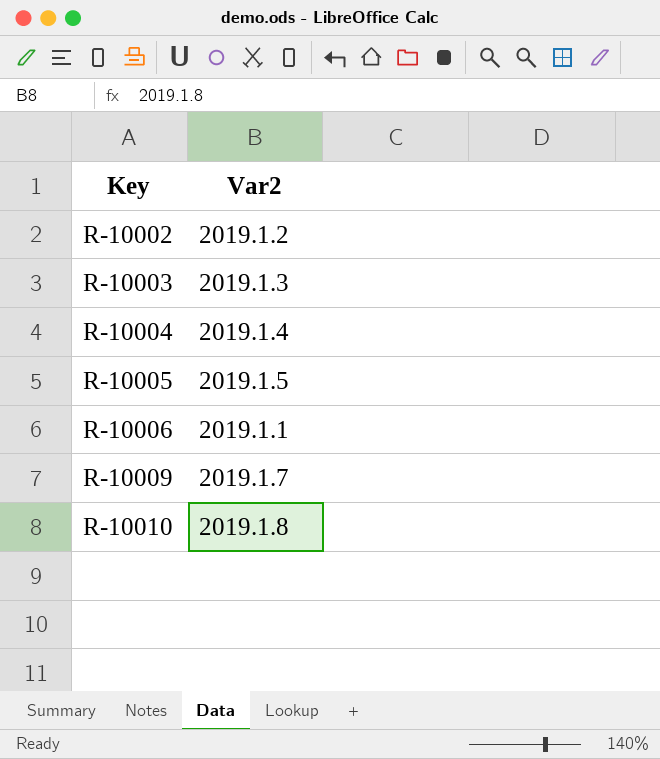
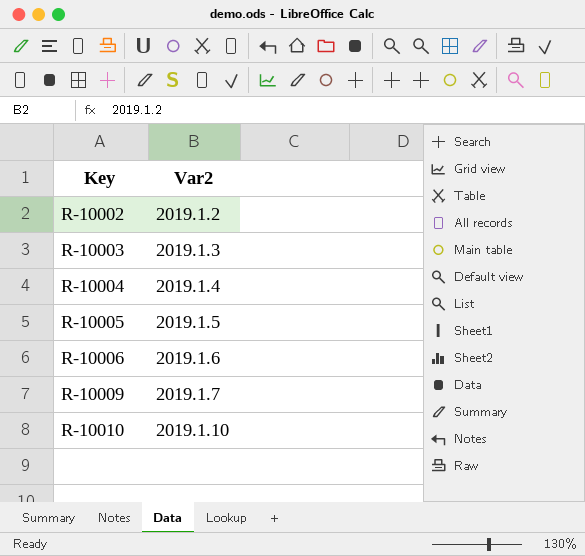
R-10006 | Var2: 2019.1.1 -> 2019.1.6
R-10010 | Var2: 2019.1.8 -> 2019.1.10

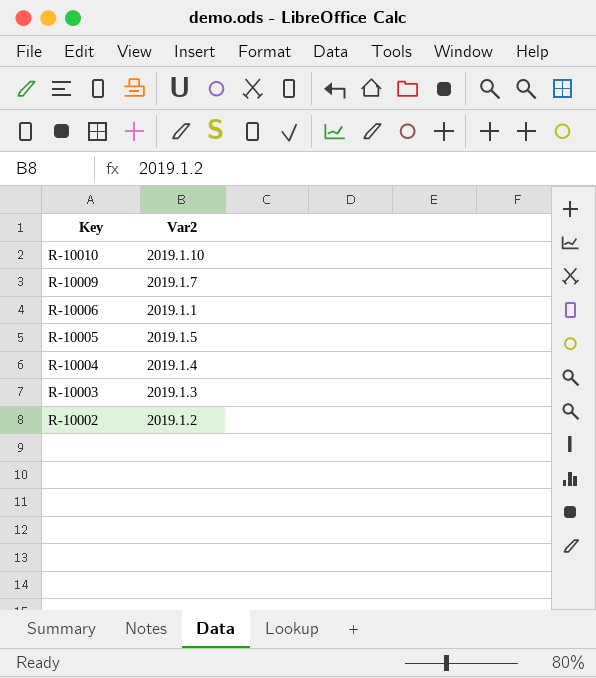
row order: Key ascending -> Key descending
R-10006 | Var2: 2019.1.6 -> 2019.1.1

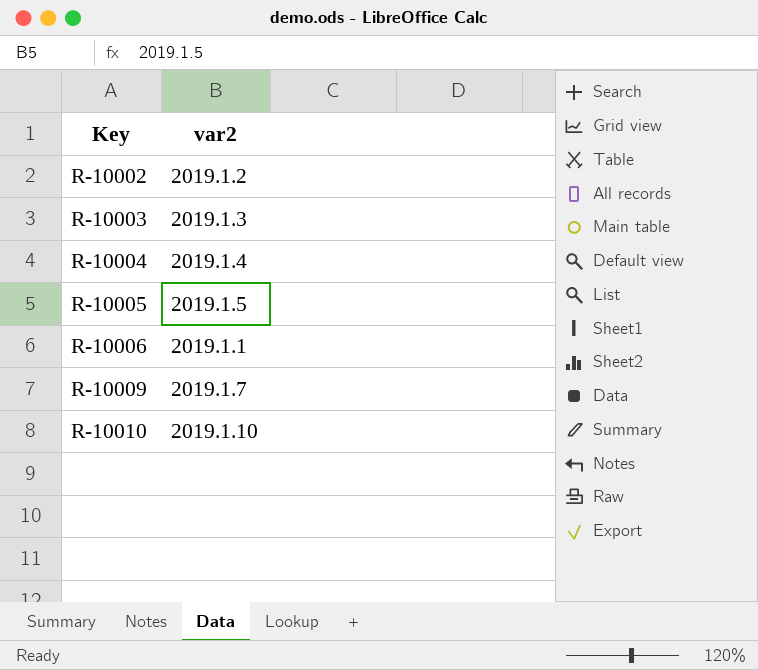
row order: Key descending -> Key ascending
column name: Var2 -> var2

